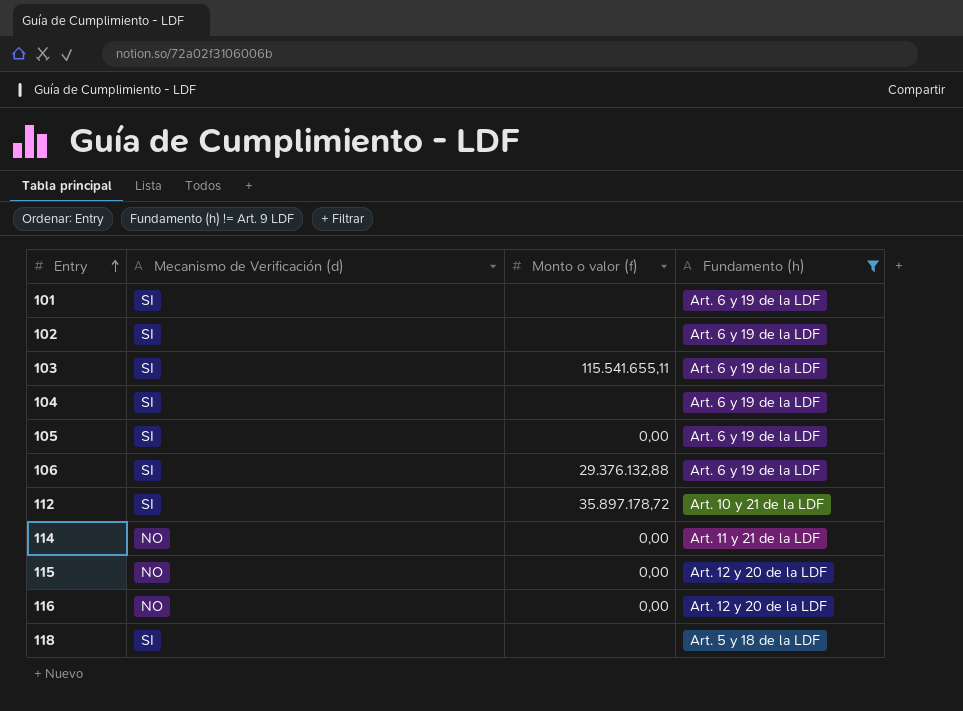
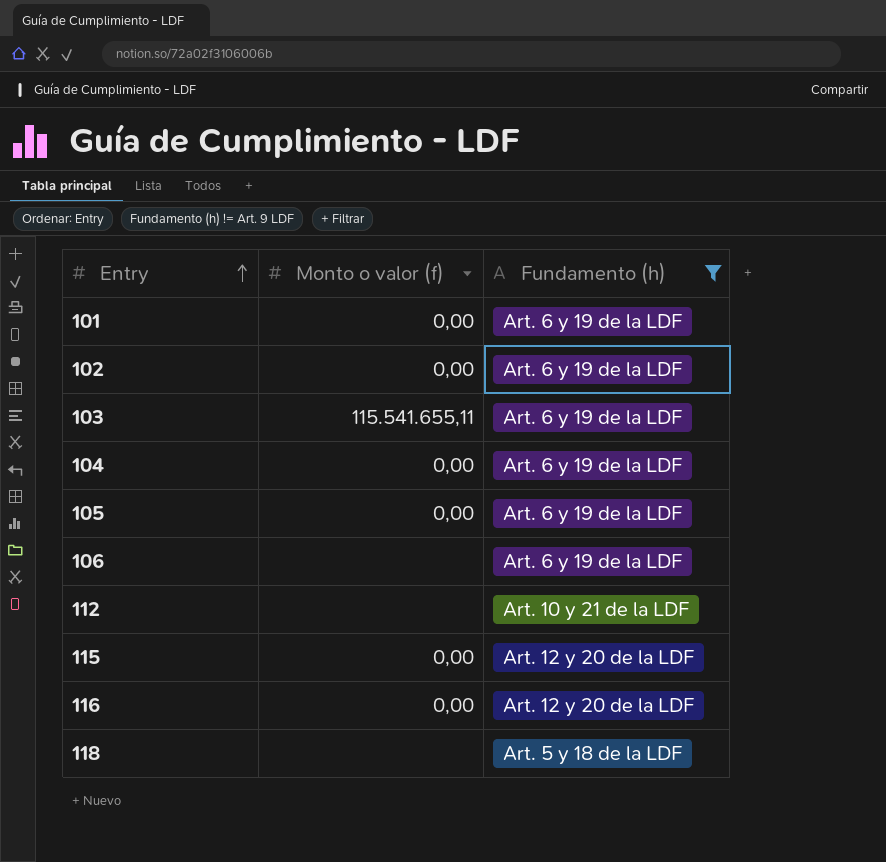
column Mecanismo de Verificación (d) | position: 2 -> none
row 114: NO | 0,00 | Art. 11 y 21 de la LDF -> none
101 | Monto o valor (f): none -> 0,00
102 | Monto o valor (f): none -> 0,00
104 | Monto o valor (f): none -> 0,00
106 | Monto o valor (f): 29.376.132,88 -> none
112 | Monto o valor (f): 35.897.178,72 -> none

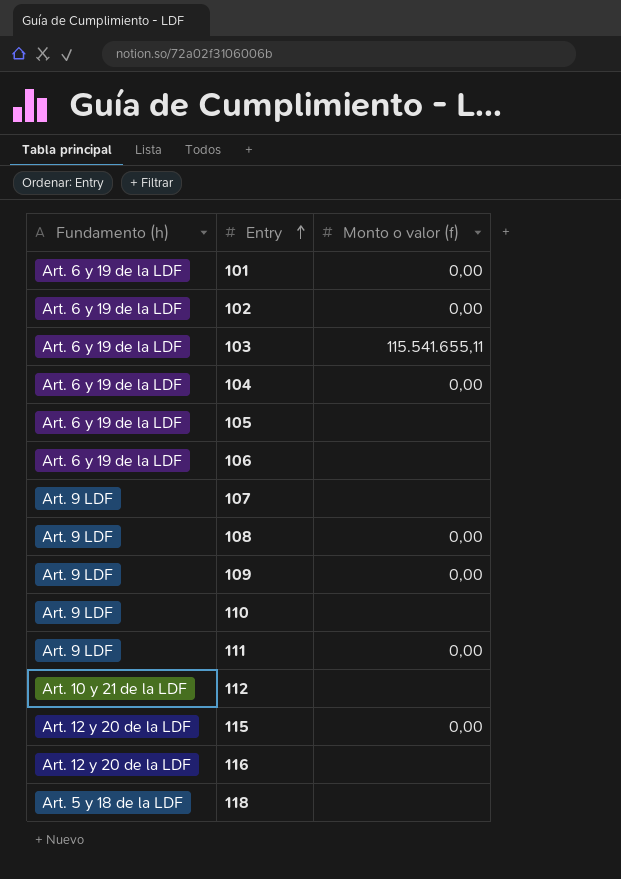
filter: Fundamento (h) != Art. 9 LDF -> none
column Fundamento (h) | position: 3 -> 1
105 | Monto o valor (f): 0,00 -> none
116 | Monto o valor (f): 0,00 -> none

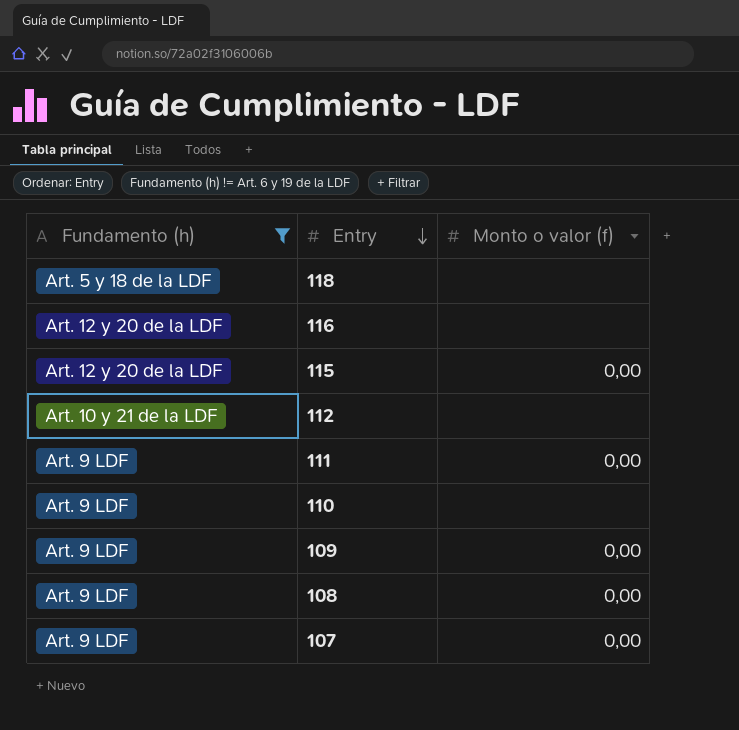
filter: none -> Fundamento (h) != Art. 6 y 19 de la LDF
row order: Entry ascending -> Entry descending
107 | Monto o valor (f): none -> 0,00

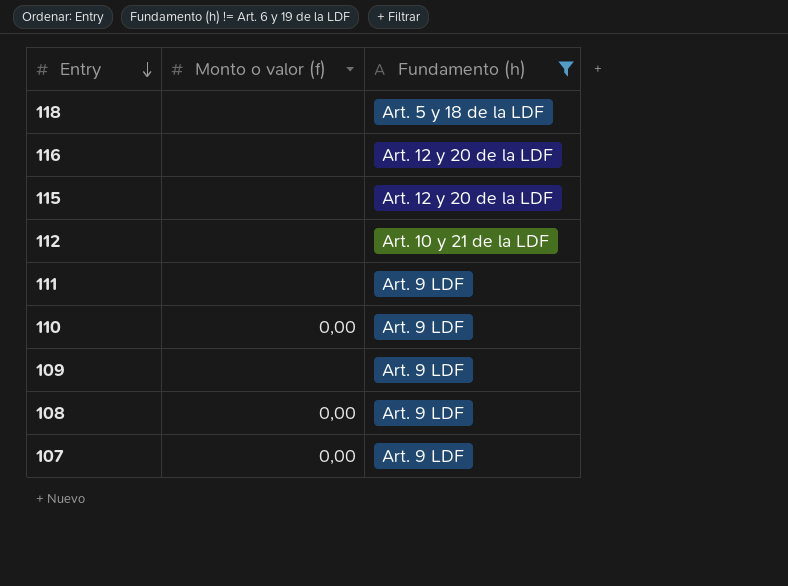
column Fundamento (h) | position: 1 -> 3
115 | Monto o valor (f): 0,00 -> none
111 | Monto o valor (f): 0,00 -> none
110 | Monto o valor (f): none -> 0,00
109 | Monto o valor (f): 0,00 -> none

